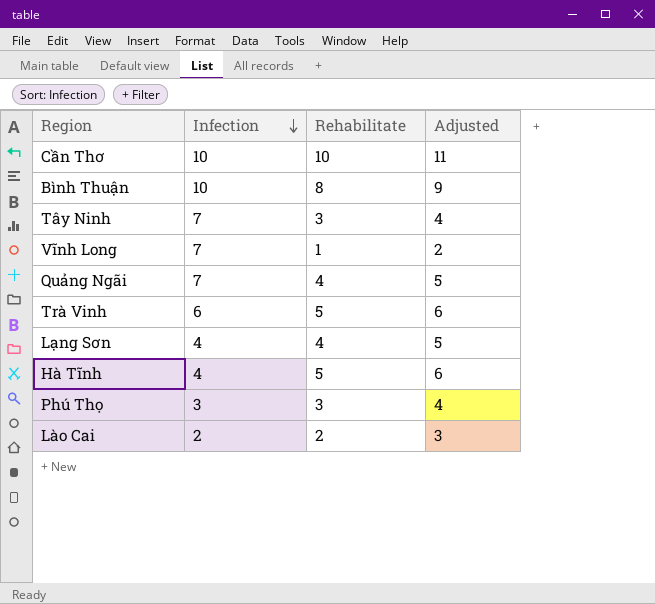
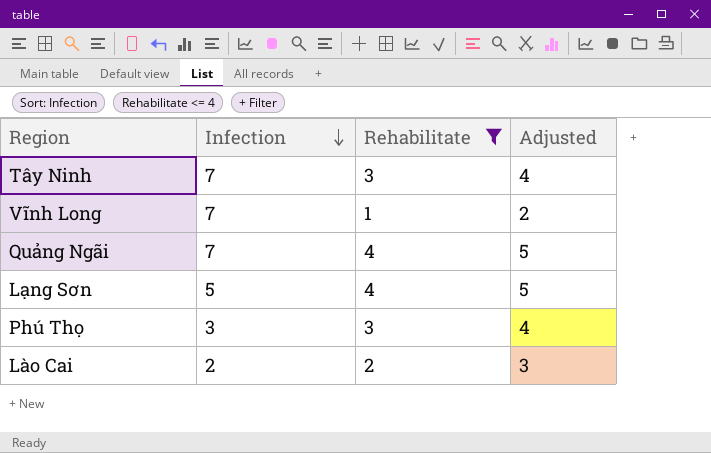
filter: none -> Rehabilitate <= 4
Lạng Sơn | Infection: 4 -> 5

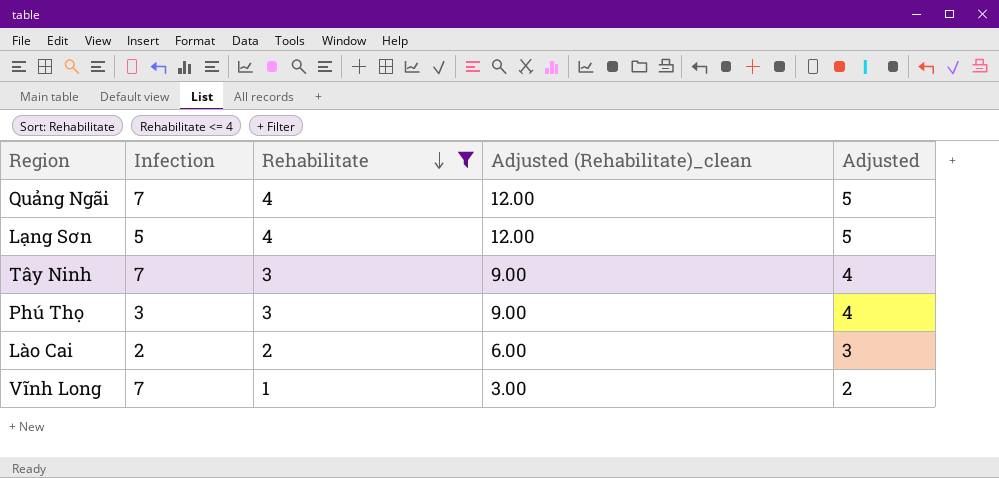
row order: Infection descending -> Rehabilitate descending
column Adjusted (Rehabilitate)_clean | formula: none -> [Rehabilitate] * 3

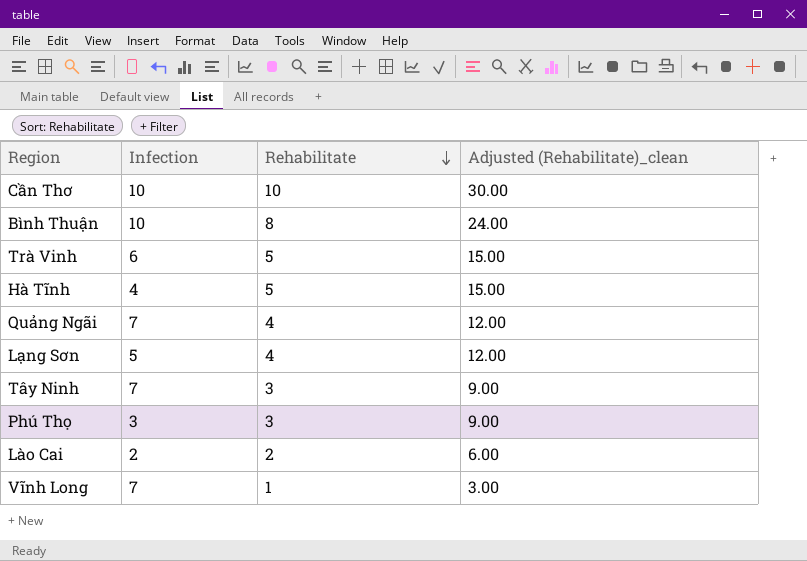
filter: Rehabilitate <= 4 -> none
column Adjusted | formula: [Rehabilitate] + 1 -> none

